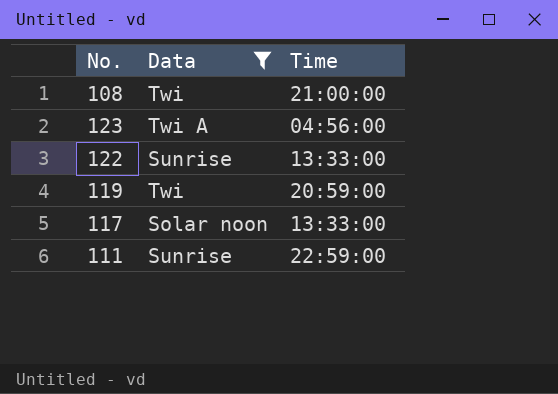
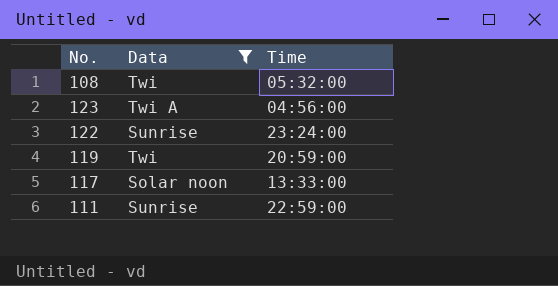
108 | Time: 21:00:00 -> 05:32:00
122 | Time: 13:33:00 -> 23:24:00

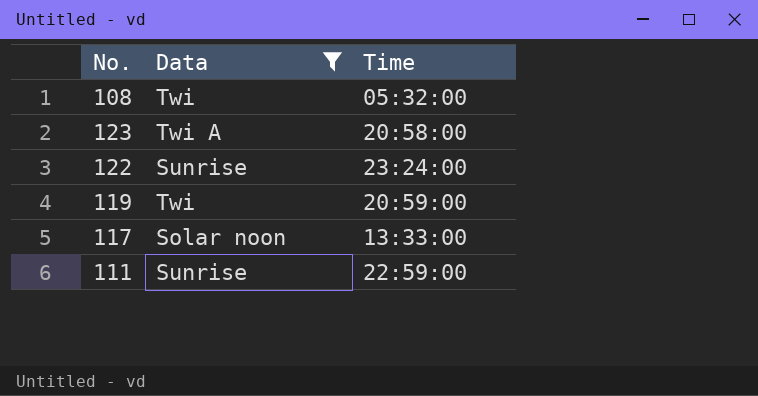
123 | Time: 04:56:00 -> 20:58:00

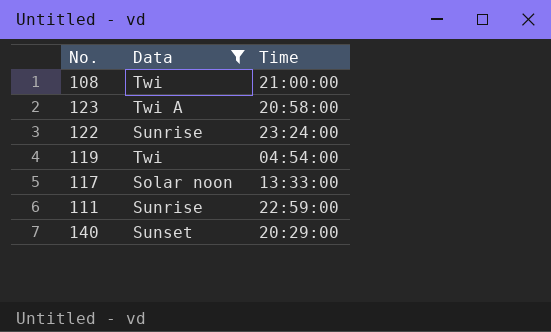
108 | Time: 05:32:00 -> 21:00:00
119 | Time: 20:59:00 -> 04:54:00
row 140: none -> Sunset | 20:29:00

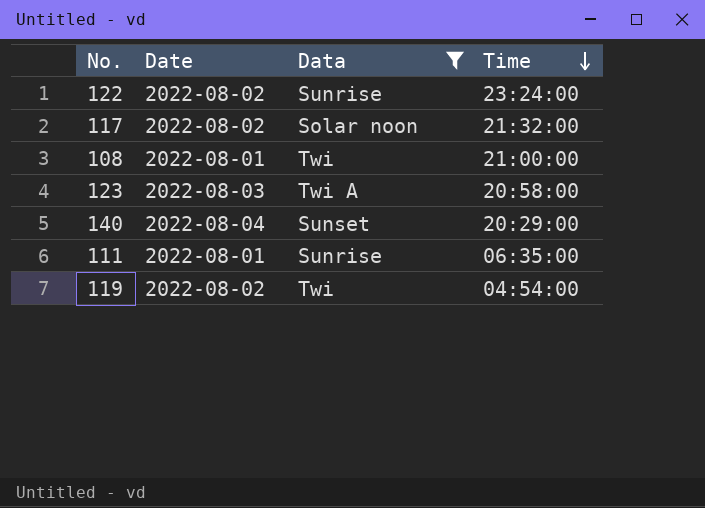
row order: none -> Time descending
column Date | position: none -> 2
117 | Time: 13:33:00 -> 21:32:00
111 | Time: 22:59:00 -> 06:35:00

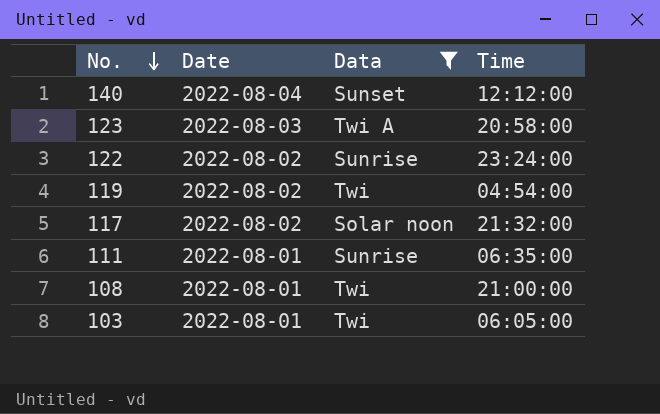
row order: Time descending -> No. descending
140 | Time: 20:29:00 -> 12:12:00
row 103: none -> 2022-08-01 | Twi | 06:05:00

